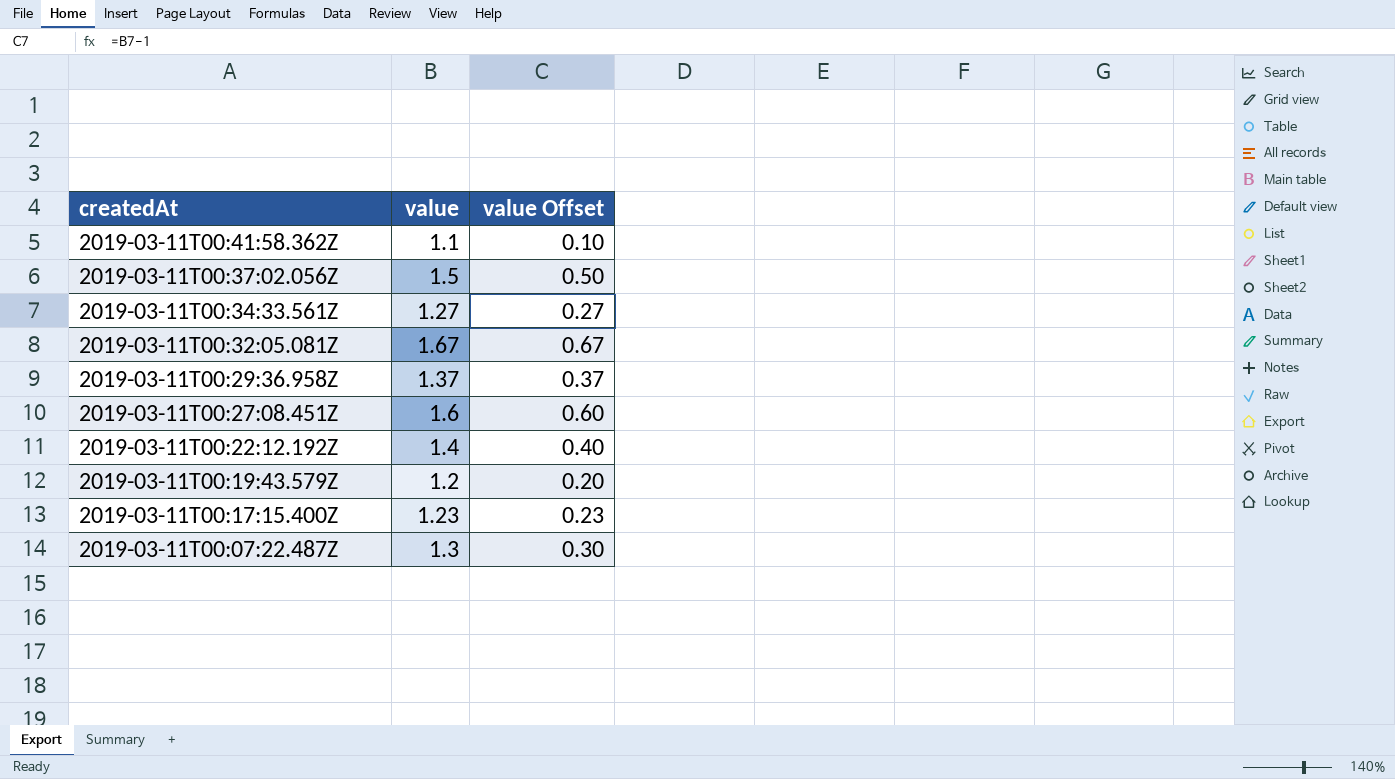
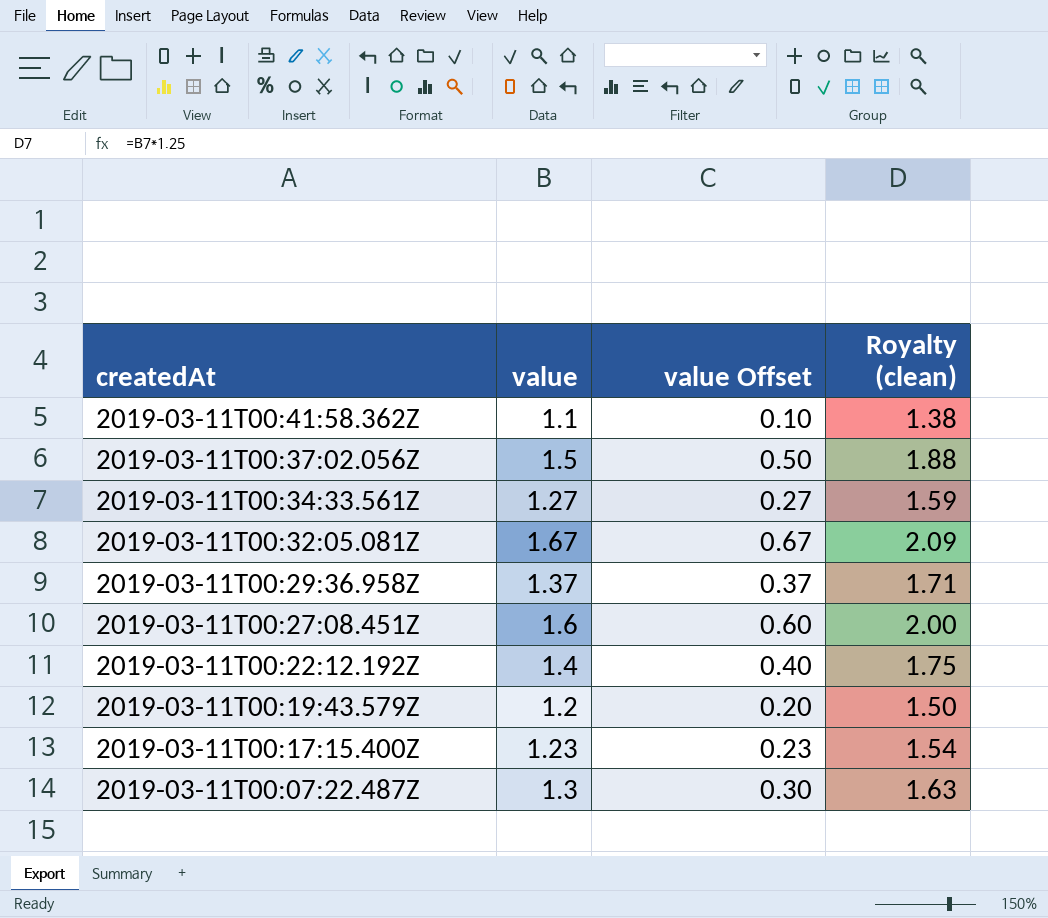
column Royalty (clean) | formula: none -> [value] * 1.25

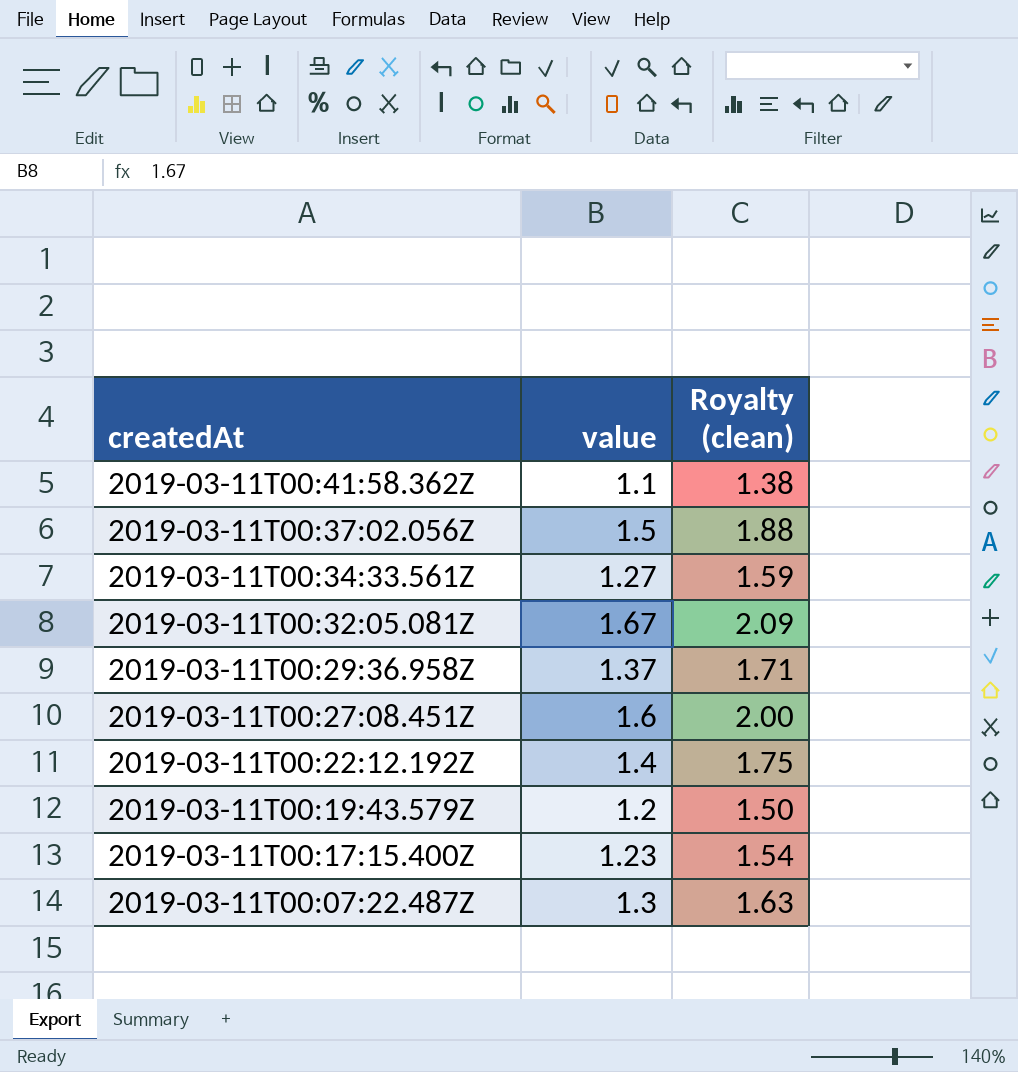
column value Offset | formula: [value] - 1 -> none

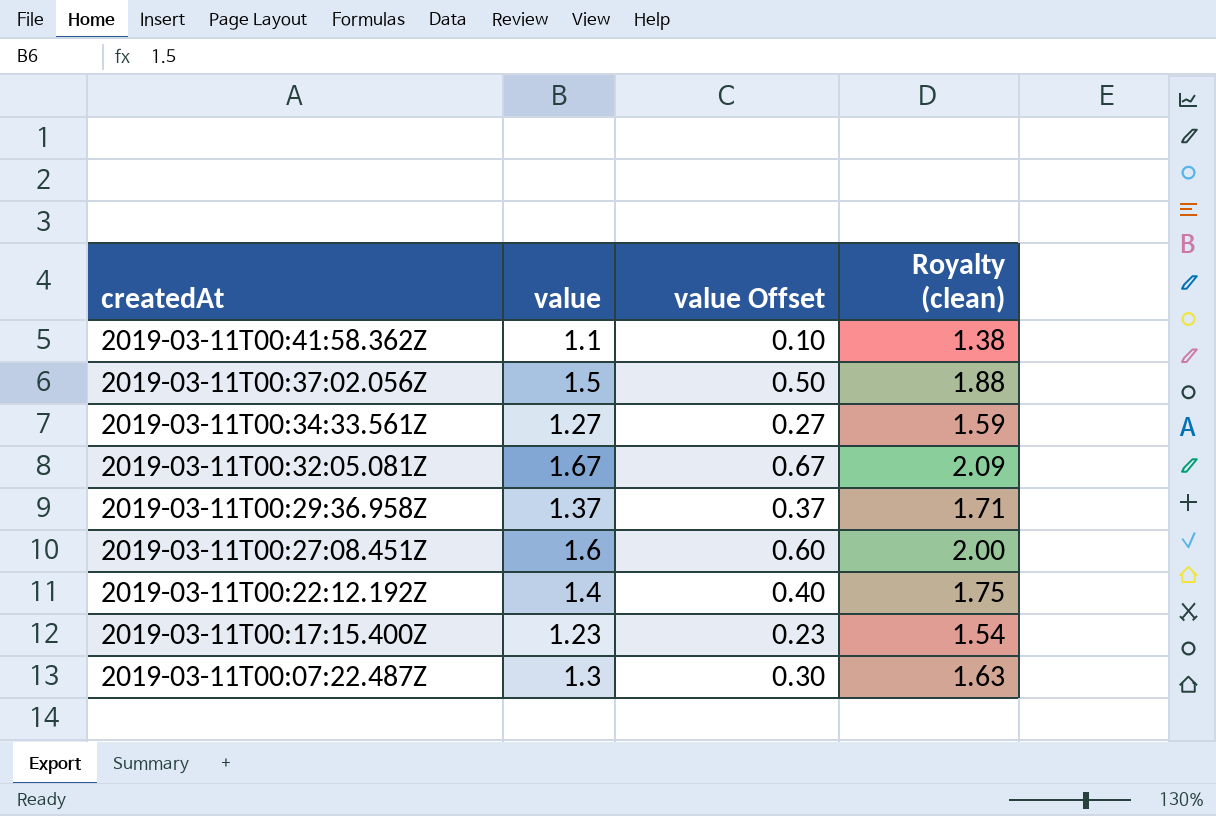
column value Offset | formula: none -> [value] - 1
row 2019-03-11T00:19:43.579Z: 1.2 | 1.50 -> none

